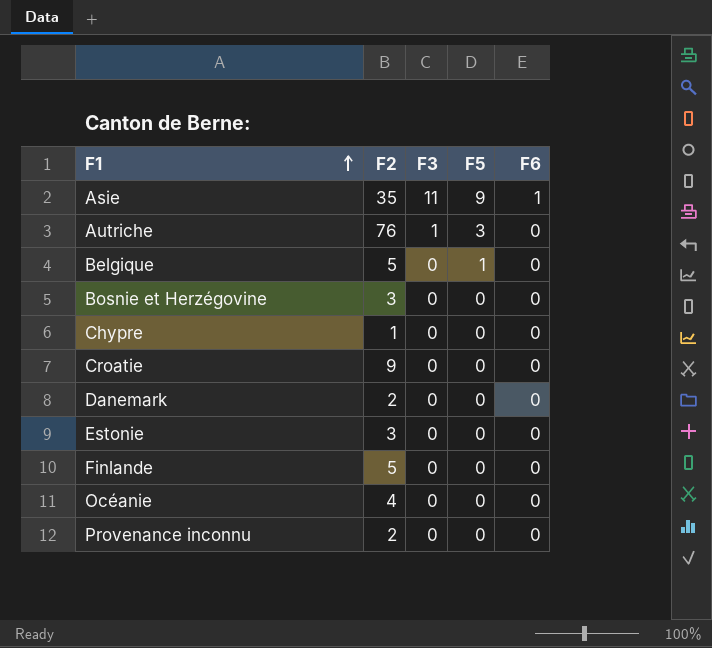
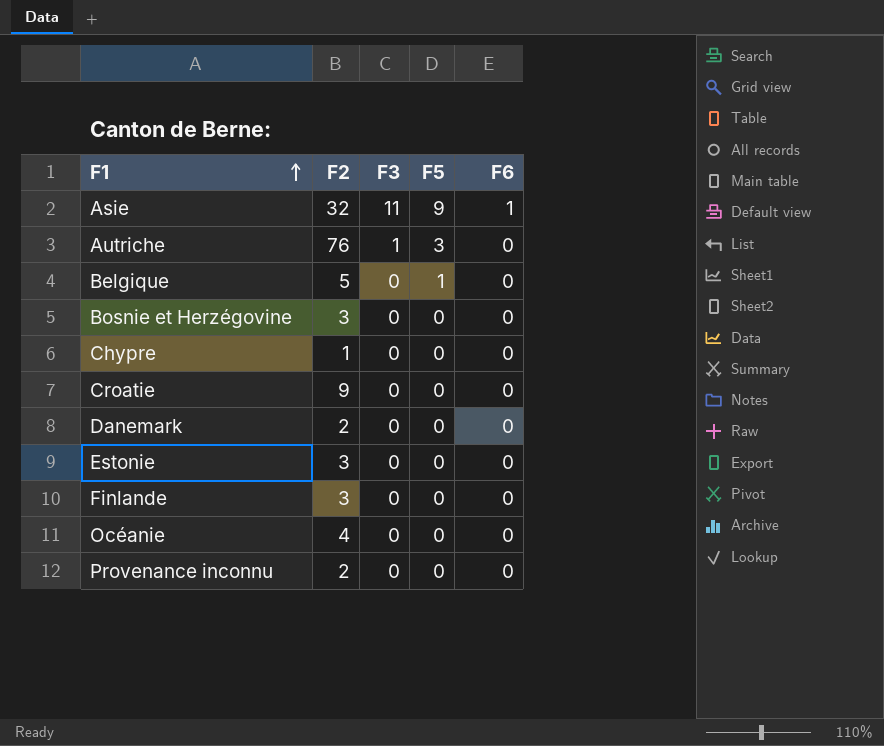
Asie | F2: 35 -> 32
Finlande | F2: 5 -> 3

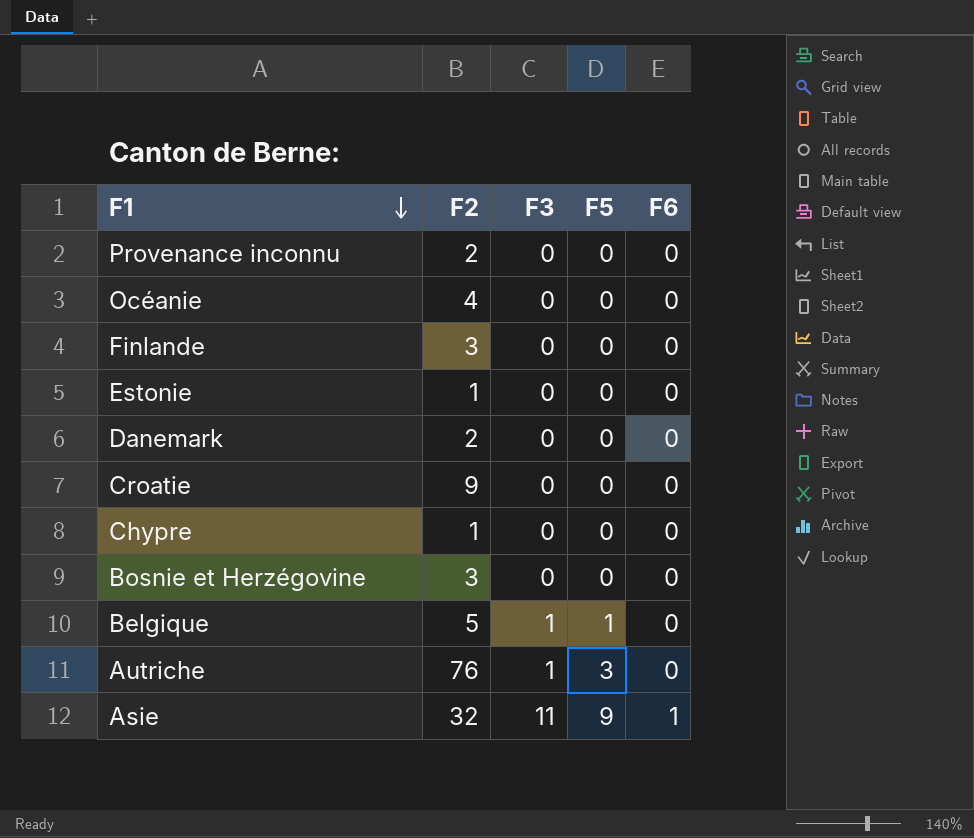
row order: F1 ascending -> F1 descending
Estonie | F2: 3 -> 1
Belgique | F3: 0 -> 1

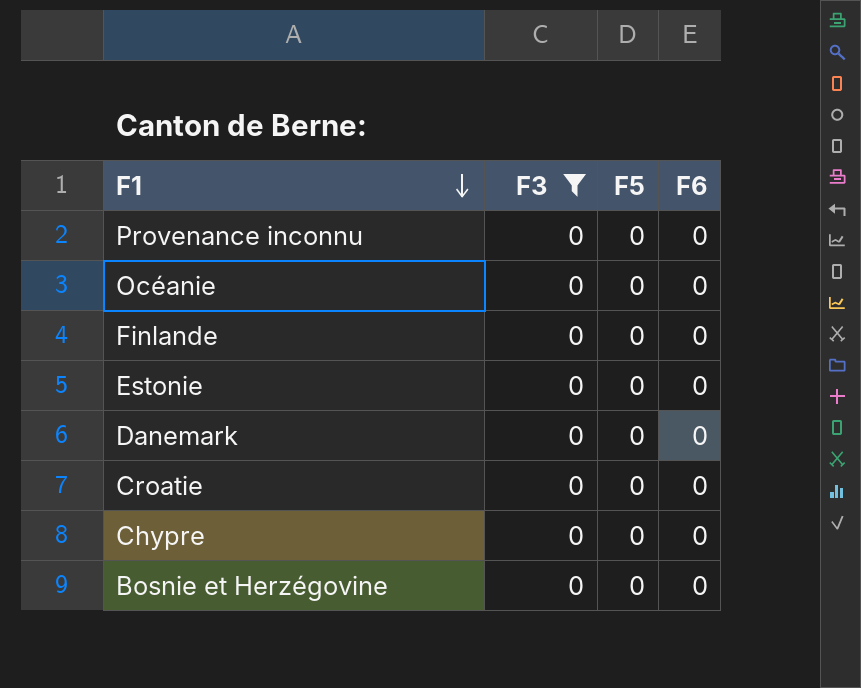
filter: none -> F3 = 0
column F2 | position: 2 -> none

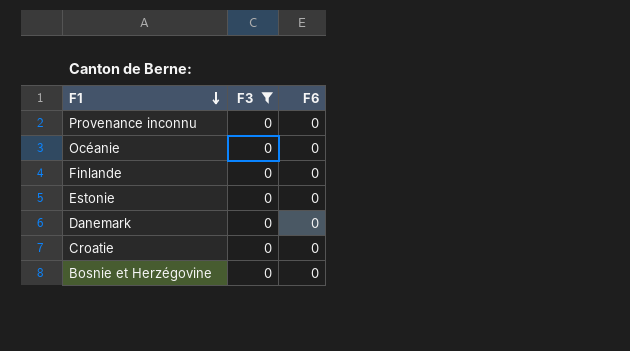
column F5 | position: 3 -> none
row Chypre: 0 | 0 | 0 -> none

